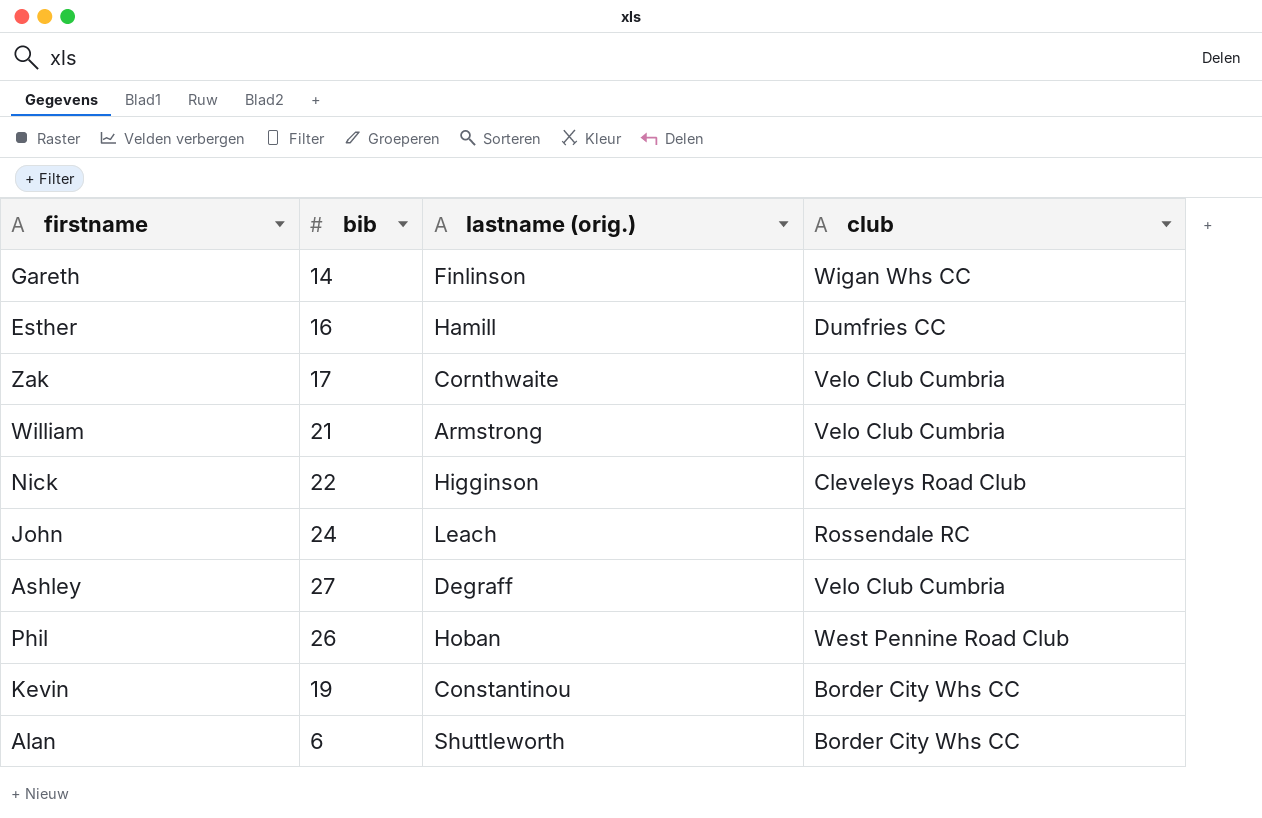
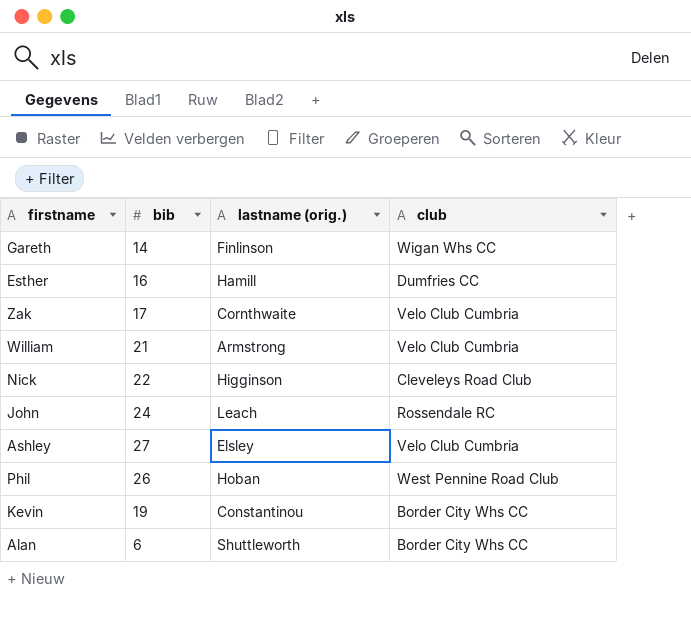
Ashley | lastname (orig.): Degraff -> Elsley

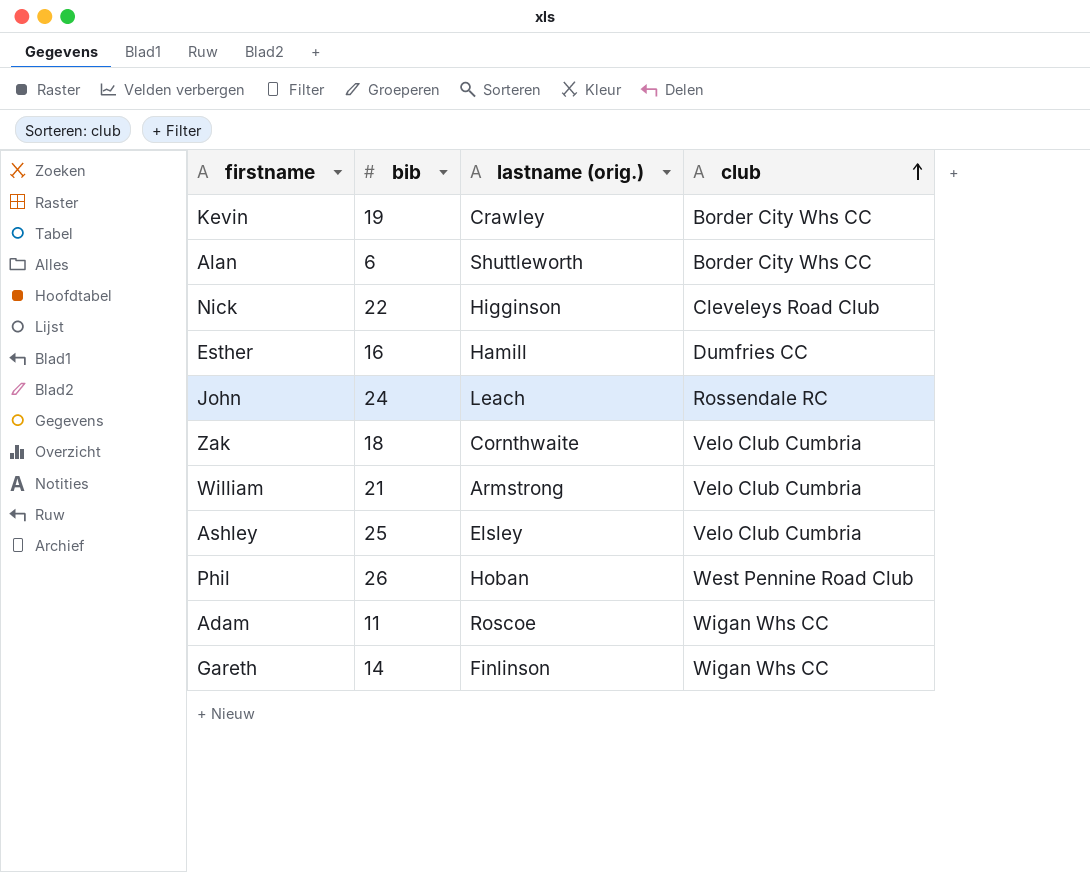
row order: none -> club ascending
Kevin | lastname (orig.): Constantinou -> Crawley
Zak | bib: 17 -> 18
Ashley | bib: 27 -> 25
row Adam: none -> 11 | Roscoe | Wigan Whs CC

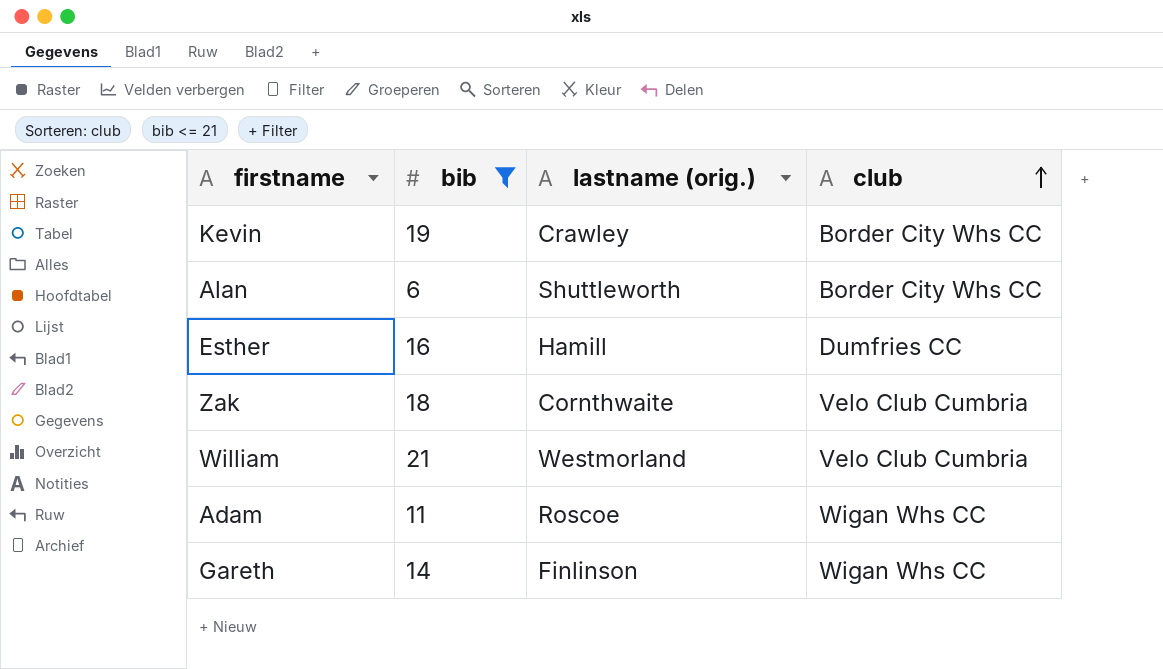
filter: none -> bib <= 21
William | lastname (orig.): Armstrong -> Westmorland

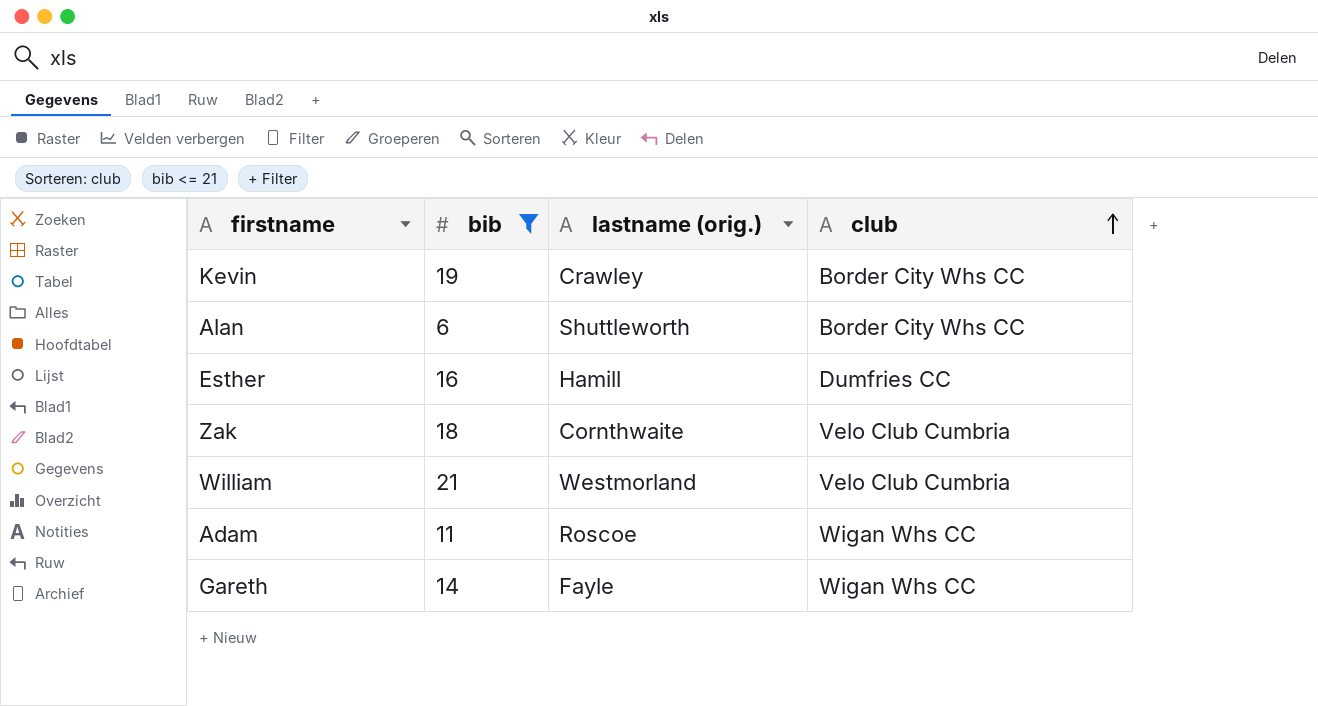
Gareth | lastname (orig.): Finlinson -> Fayle

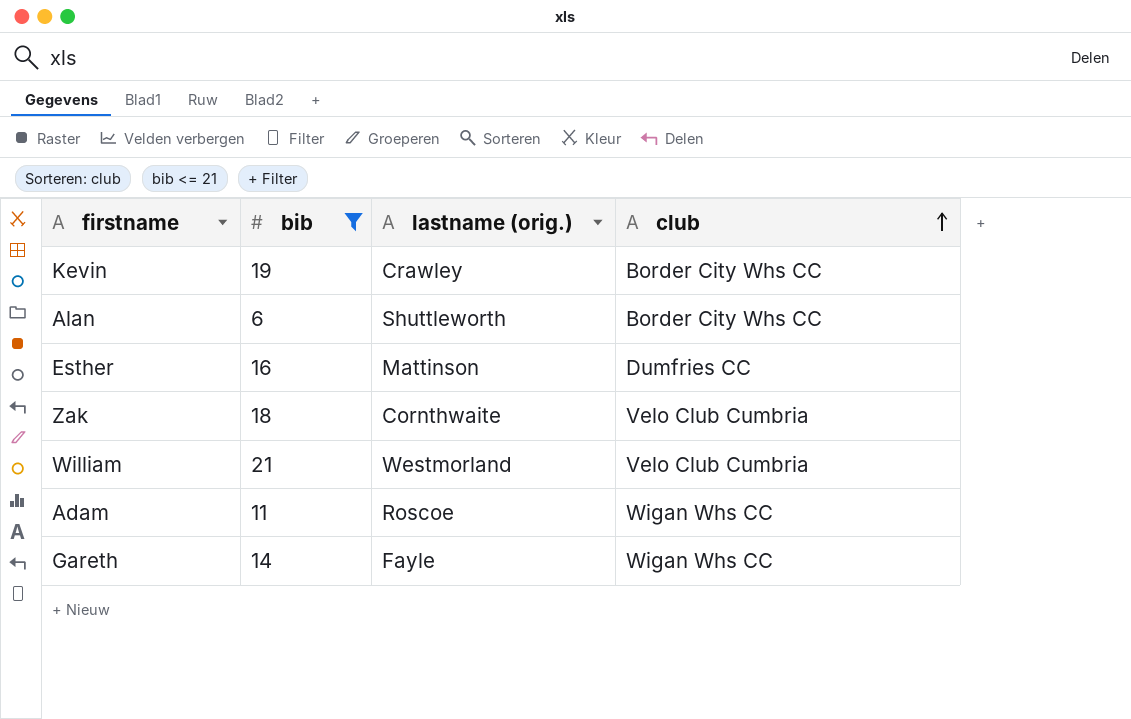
Esther | lastname (orig.): Hamill -> Mattinson

